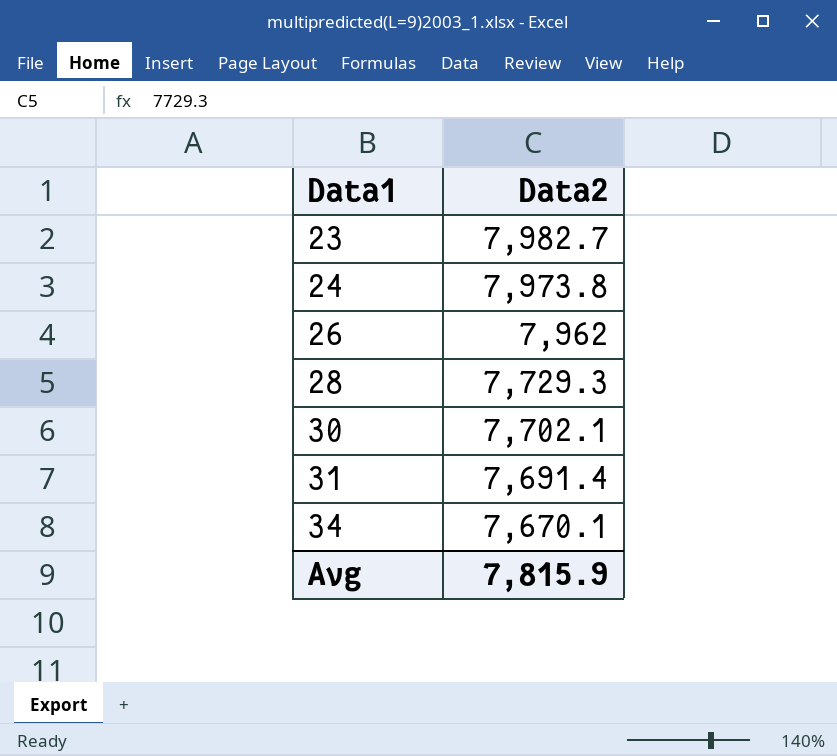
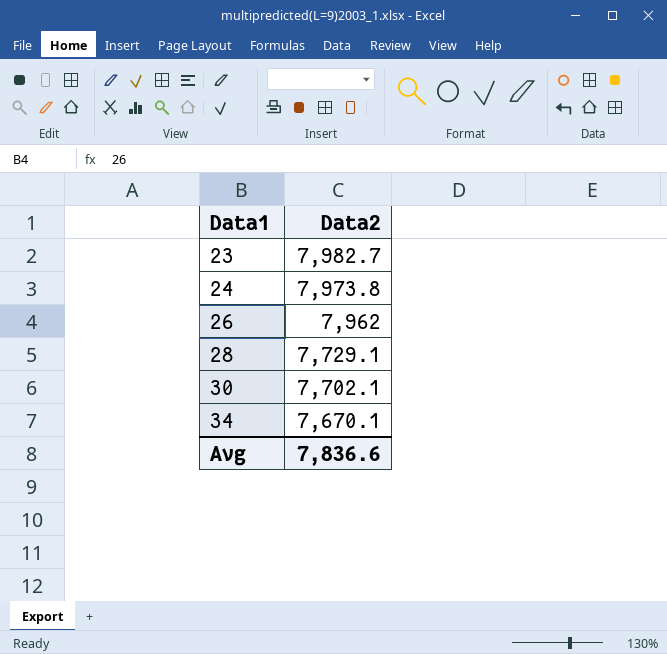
row 31: 7,691.4 -> none
28 | Data2: 7,729.3 -> 7,729.1
Avg | Data2: 7,815.9 -> 7,836.6

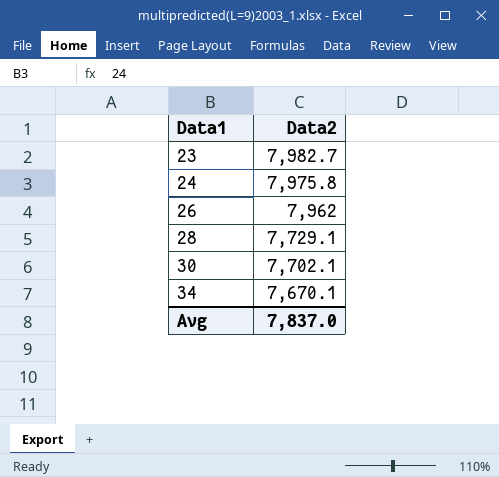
24 | Data2: 7,973.8 -> 7,975.8
Avg | Data2: 7,836.6 -> 7,837.0

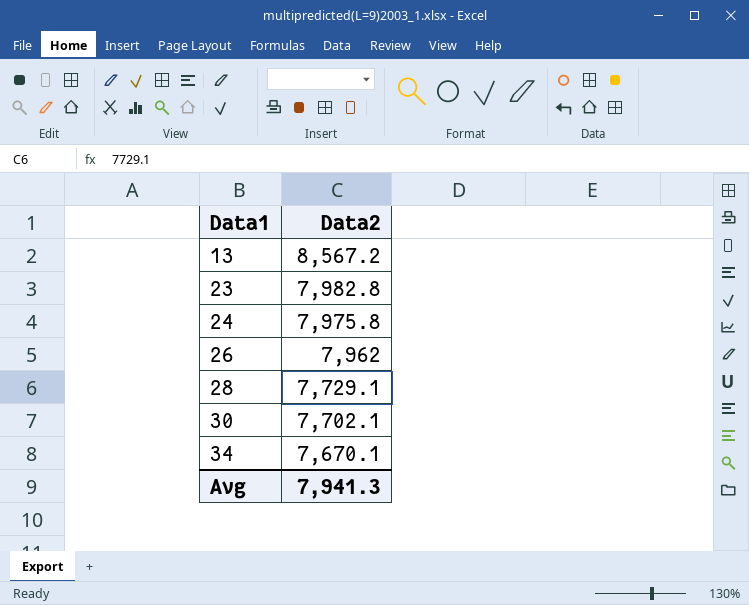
row 13: none -> 8,567.2
23 | Data2: 7,982.7 -> 7,982.8
Avg | Data2: 7,837.0 -> 7,941.3

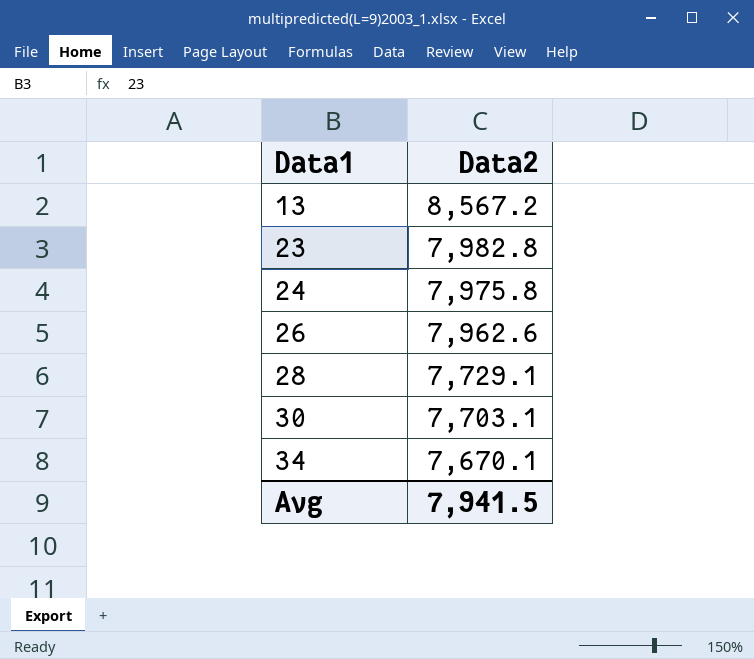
26 | Data2: 7,962 -> 7,962.6
30 | Data2: 7,702.1 -> 7,703.1
Avg | Data2: 7,941.3 -> 7,941.5

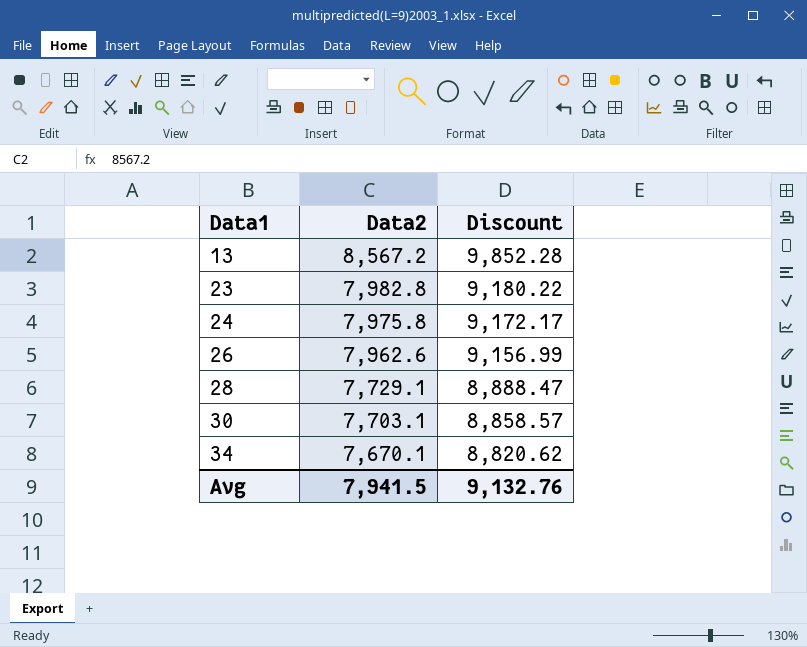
column Discount | formula: none -> [Data2] * 1.15

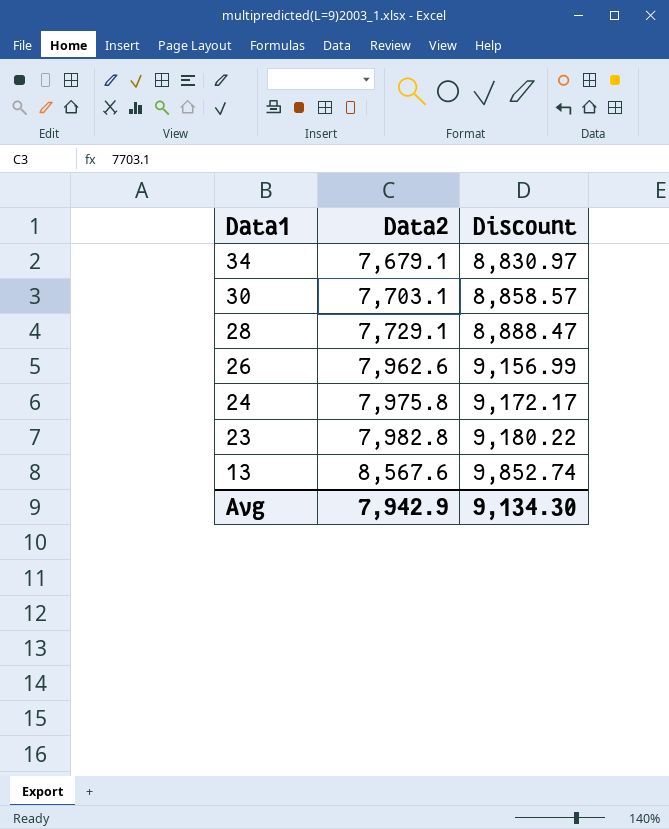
row order: Data1 ascending -> Data1 descending
34 | Data2: 7,670.1 -> 7,679.1
34 | Discount: 8,820.62 -> 8,830.97
13 | Data2: 8,567.2 -> 8,567.6
13 | Discount: 9,852.28 -> 9,852.74
Avg | Data2: 7,941.5 -> 7,942.9
Avg | Discount: 9,132.76 -> 9,134.30

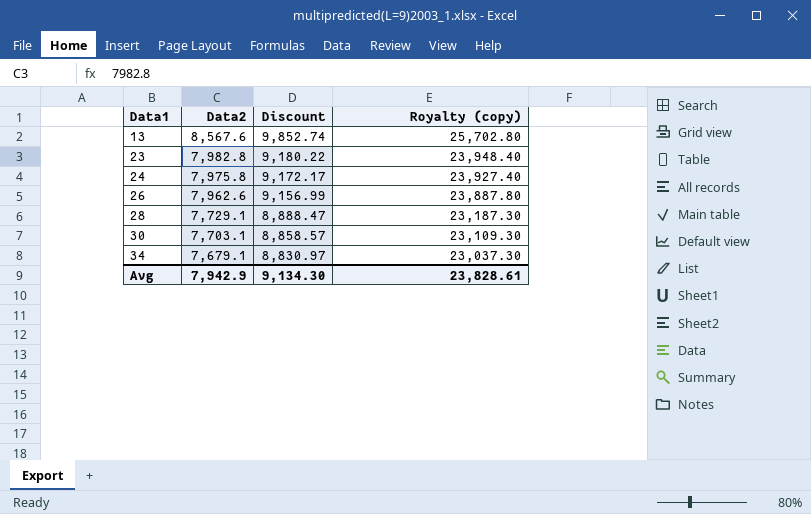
row order: Data1 descending -> Data1 ascending
column Royalty (copy) | formula: none -> [Data2] * 3

